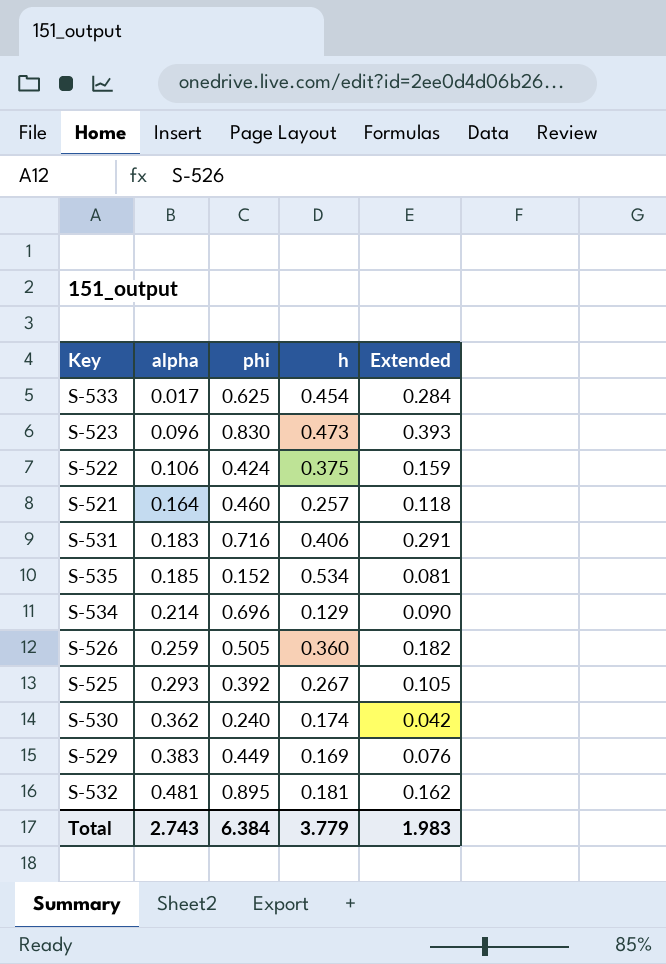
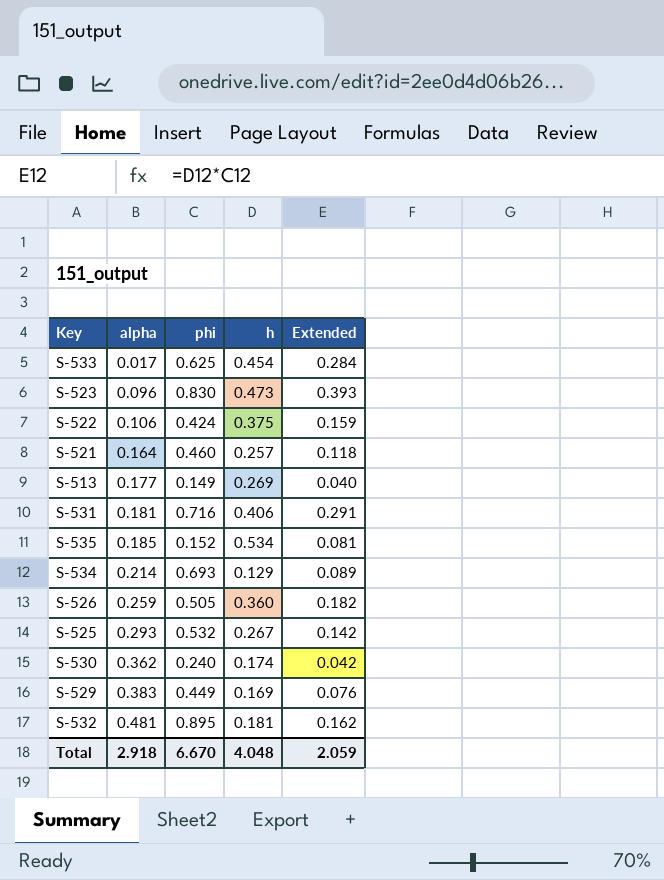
row S-513: none -> 0.177 | 0.149 | 0.269 | 0.040
S-531 | alpha: 0.183 -> 0.181
S-534 | phi: 0.696 -> 0.693
S-534 | Extended: 0.090 -> 0.089
S-525 | phi: 0.392 -> 0.532
S-525 | Extended: 0.105 -> 0.142
Total | alpha: 2.743 -> 2.918
Total | phi: 6.384 -> 6.670
Total | h: 3.779 -> 4.048
Total | Extended: 1.983 -> 2.059

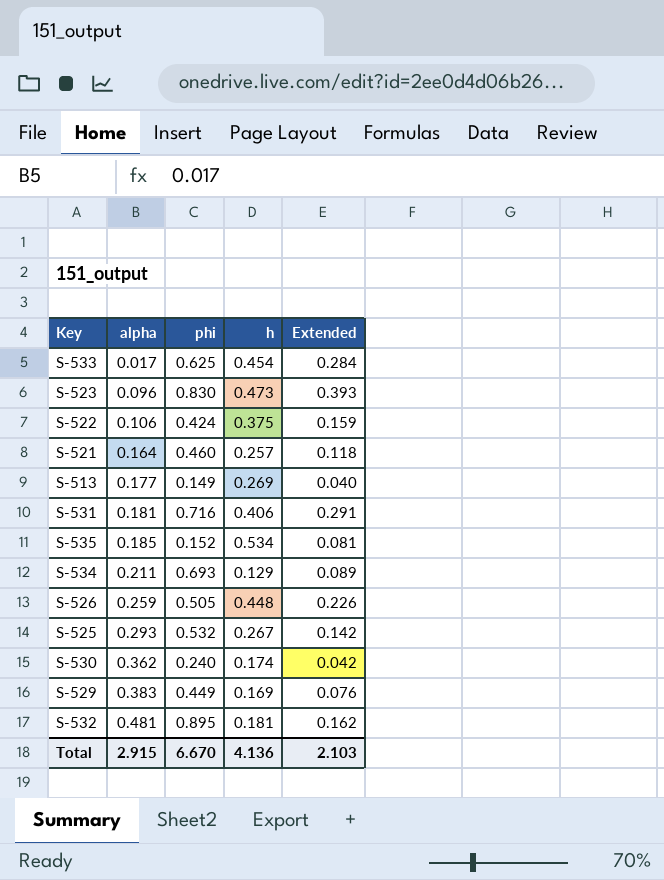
S-534 | alpha: 0.214 -> 0.211
S-526 | h: 0.360 -> 0.448
S-526 | Extended: 0.182 -> 0.226
Total | alpha: 2.918 -> 2.915
Total | h: 4.048 -> 4.136
Total | Extended: 2.059 -> 2.103

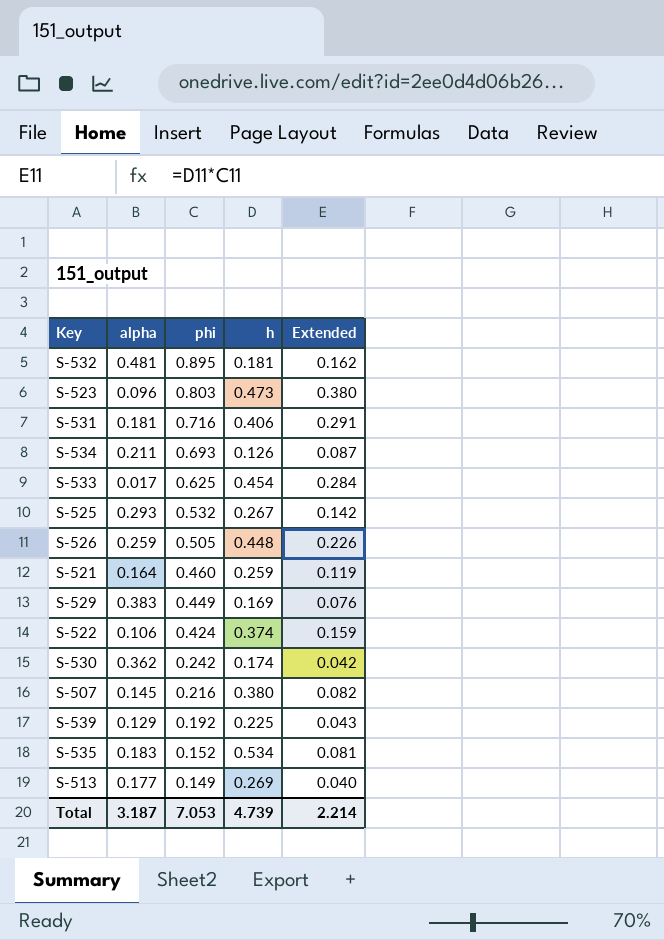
row order: alpha ascending -> phi descending
S-523 | phi: 0.830 -> 0.803
S-523 | Extended: 0.393 -> 0.380
S-534 | h: 0.129 -> 0.126
S-534 | Extended: 0.089 -> 0.087
S-521 | h: 0.257 -> 0.259
S-521 | Extended: 0.118 -> 0.119
S-522 | h: 0.375 -> 0.374
S-530 | phi: 0.240 -> 0.242
row S-507: none -> 0.145 | 0.216 | 0.380 | 0.082
row S-539: none -> 0.129 | 0.192 | 0.225 | 0.043
S-535 | alpha: 0.185 -> 0.183
Total | alpha: 2.915 -> 3.187
Total | phi: 6.670 -> 7.053
Total | h: 4.136 -> 4.739
Total | Extended: 2.103 -> 2.214

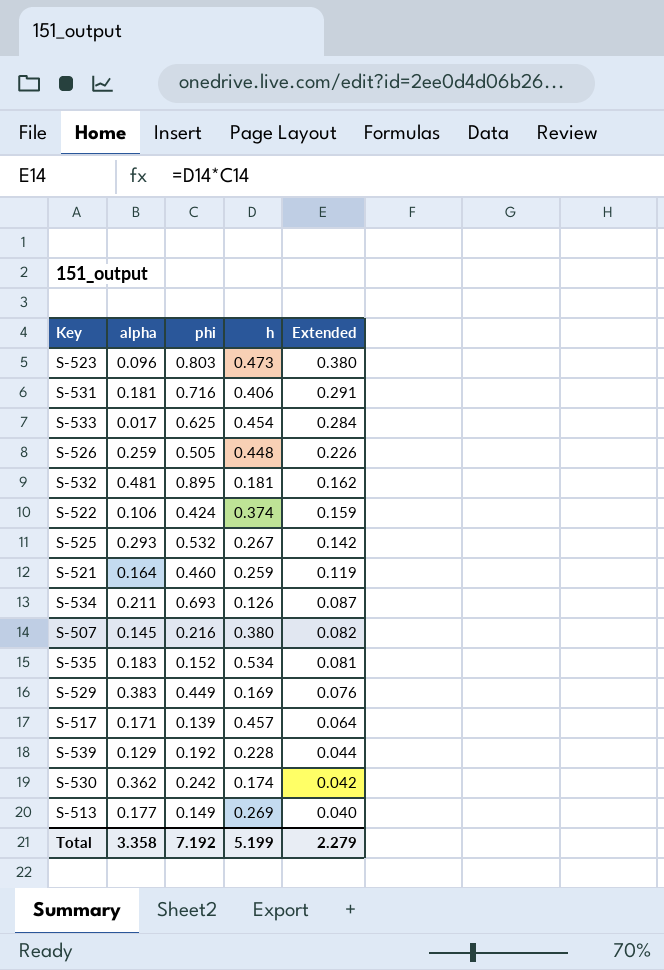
row order: phi descending -> Extended descending
row S-517: none -> 0.171 | 0.139 | 0.457 | 0.064
S-539 | h: 0.225 -> 0.228
S-539 | Extended: 0.043 -> 0.044
Total | alpha: 3.187 -> 3.358
Total | phi: 7.053 -> 7.192
Total | h: 4.739 -> 5.199
Total | Extended: 2.214 -> 2.279

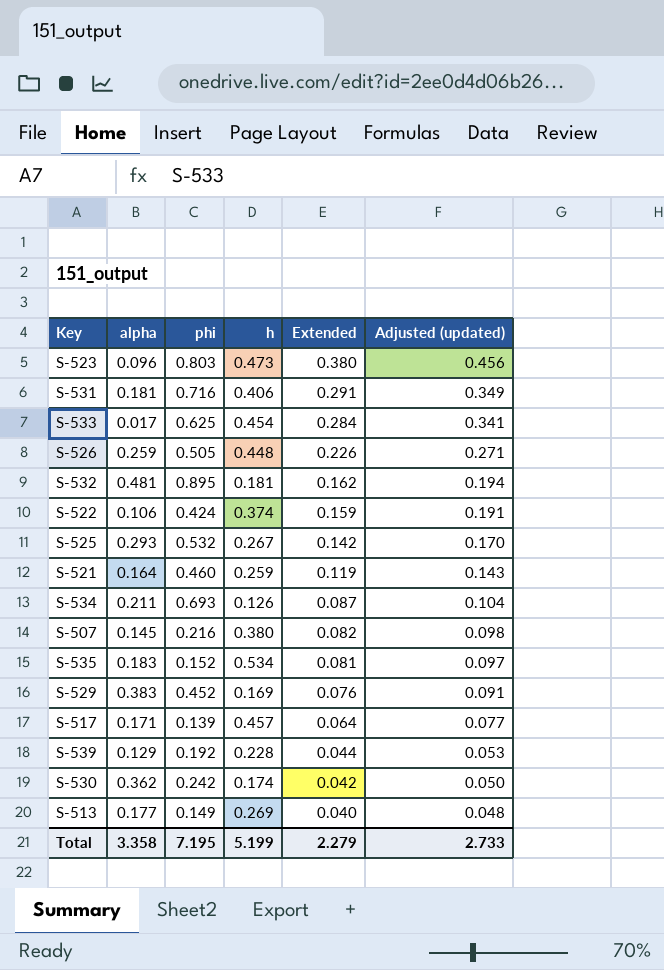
column Adjusted (updated) | formula: none -> [Extended] * 1.2
S-529 | phi: 0.449 -> 0.452
Total | phi: 7.192 -> 7.195

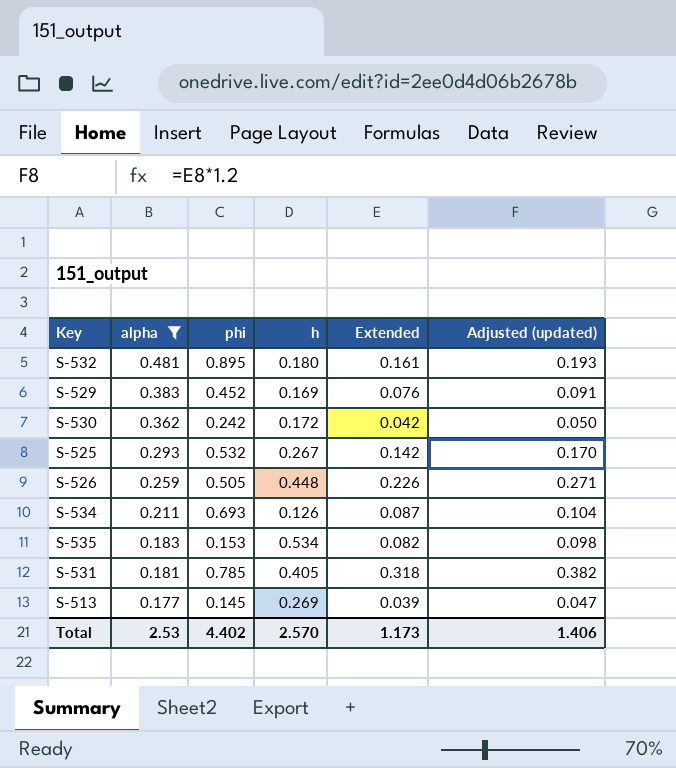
filter: none -> alpha >= 0.177
row order: Extended descending -> alpha descending
S-532 | h: 0.181 -> 0.180
S-532 | Extended: 0.162 -> 0.161
S-532 | Adjusted (updated): 0.194 -> 0.193
S-530 | h: 0.174 -> 0.172
S-535 | phi: 0.152 -> 0.153
S-535 | Extended: 0.081 -> 0.082
S-535 | Adjusted (updated): 0.097 -> 0.098
S-531 | phi: 0.716 -> 0.785
S-531 | h: 0.406 -> 0.405
S-531 | Extended: 0.291 -> 0.318
S-531 | Adjusted (updated): 0.349 -> 0.382
S-513 | phi: 0.149 -> 0.145
S-513 | Extended: 0.040 -> 0.039
S-513 | Adjusted (updated): 0.048 -> 0.047
Total | alpha: 3.358 -> 2.53
Total | phi: 7.195 -> 4.402
Total | h: 5.199 -> 2.570
Total | Extended: 2.279 -> 1.173
Total | Adjusted (updated): 2.733 -> 1.406

